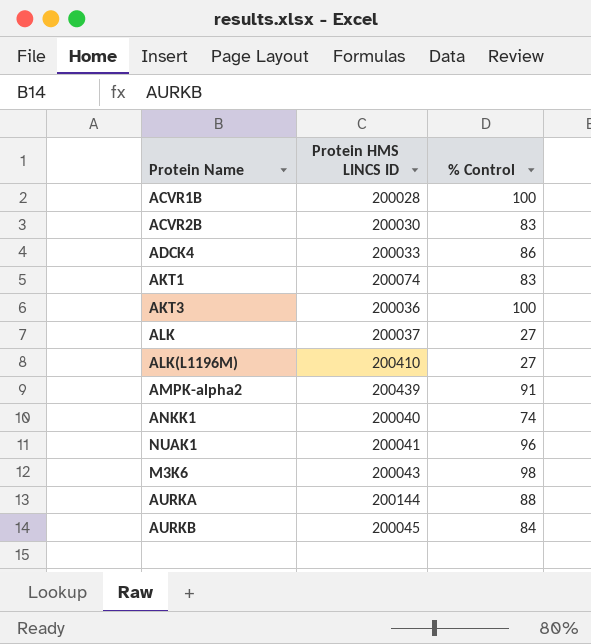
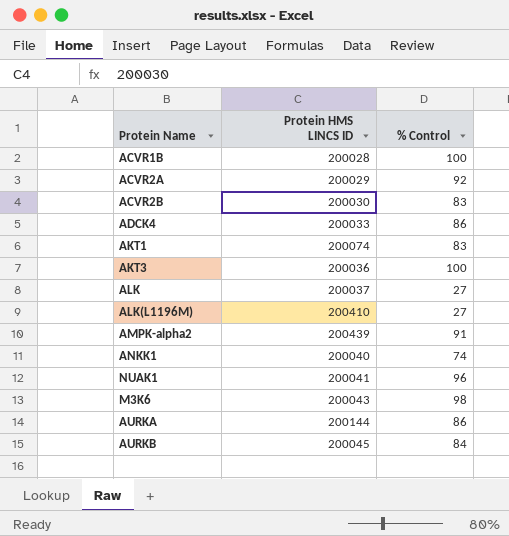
row ACVR2A: none -> 200029 | 92
AURKA | % Control: 88 -> 86

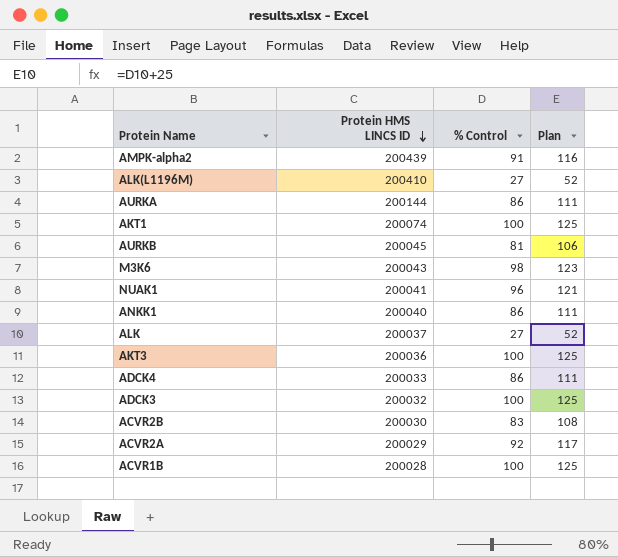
row order: none -> Protein HMS LINCS ID descending
column Plan | formula: none -> [% Control] + 25
AKT1 | % Control: 83 -> 100
AURKB | % Control: 84 -> 81
ANKK1 | % Control: 74 -> 86
row ADCK3: none -> 200032 | 100 | 125

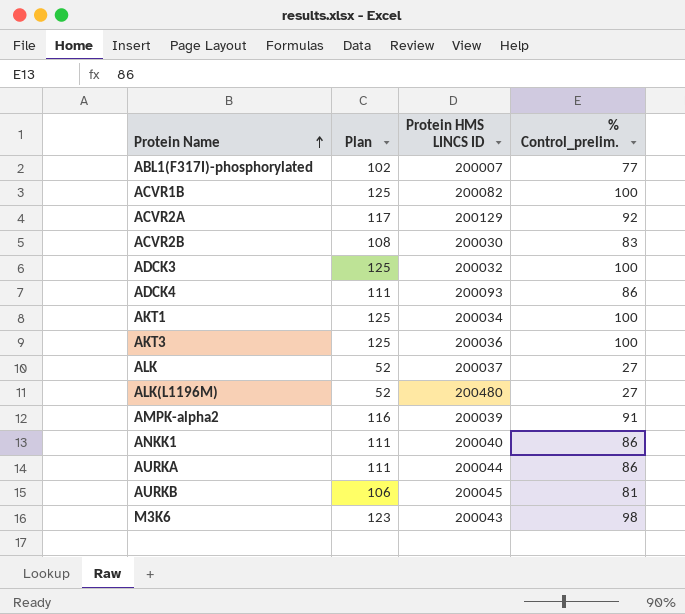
row order: Protein HMS LINCS ID descending -> Protein Name ascending
column Plan | position: 4 -> 2
column name: % Control -> % Control_prelim.
row NUAK1: 200041 | 96 | 121 -> none
row ABL1(F317I)-phosphorylated: none -> 102 | 200007 | 77
ACVR1B | Protein HMS LINCS ID: 200028 -> 200082
ACVR2A | Protein HMS LINCS ID: 200029 -> 200129
ADCK4 | Protein HMS LINCS ID: 200033 -> 200093
AKT1 | Protein HMS LINCS ID: 200074 -> 200034
ALK(L1196M) | Protein HMS LINCS ID: 200410 -> 200480
AMPK-alpha2 | Protein HMS LINCS ID: 200439 -> 200039
AURKA | Protein HMS LINCS ID: 200144 -> 200044

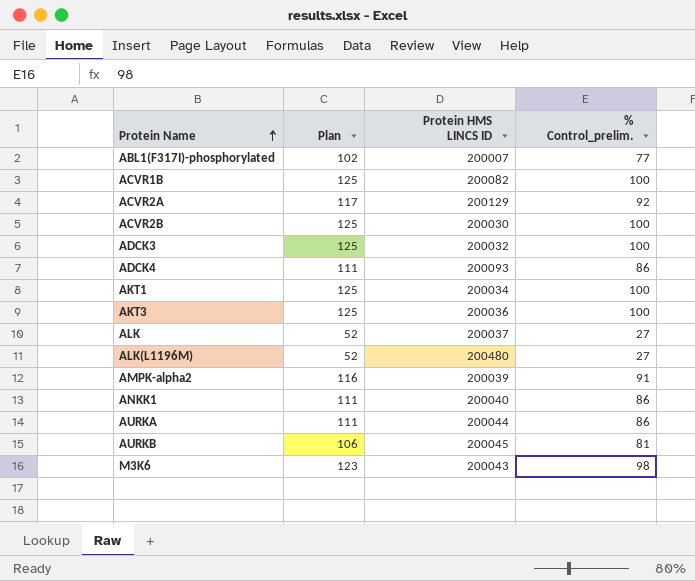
ACVR2B | Plan: 108 -> 125
ACVR2B | % Control_prelim.: 83 -> 100

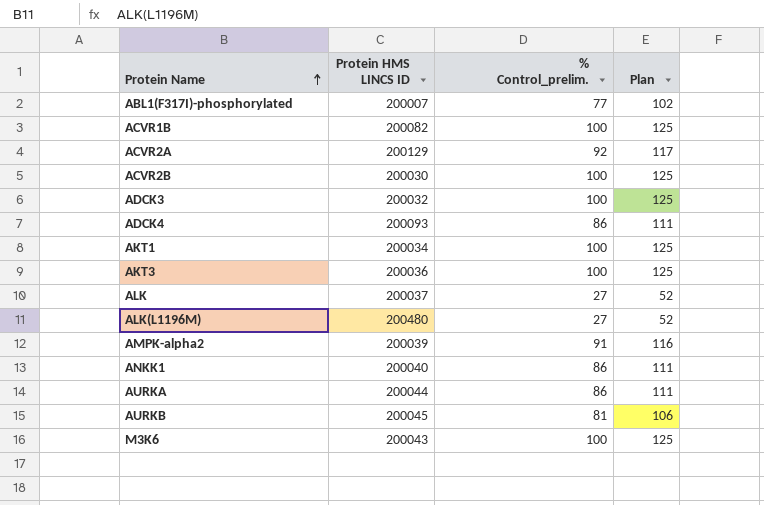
column Plan | position: 2 -> 4
M3K6 | % Control_prelim.: 98 -> 100
M3K6 | Plan: 123 -> 125

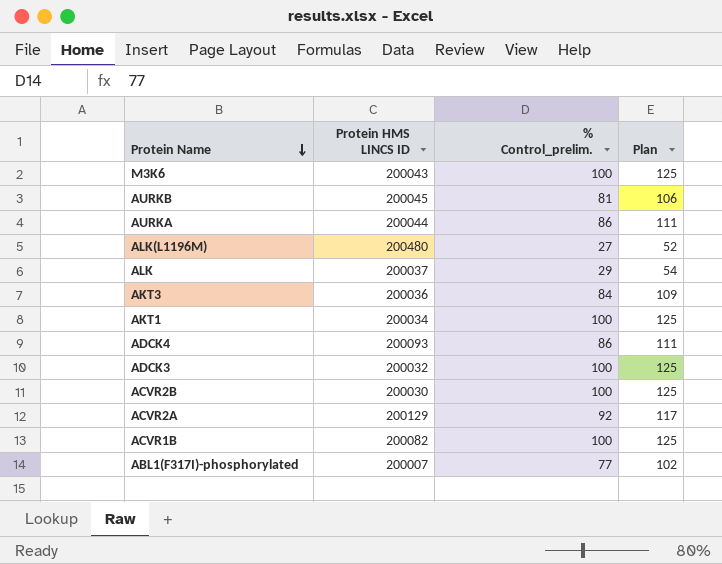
row order: Protein Name ascending -> Protein Name descending
row AMPK-alpha2: 200039 | 91 | 116 -> none
row ANKK1: 200040 | 86 | 111 -> none
ALK | % Control_prelim.: 27 -> 29
ALK | Plan: 52 -> 54
AKT3 | % Control_prelim.: 100 -> 84
AKT3 | Plan: 125 -> 109

